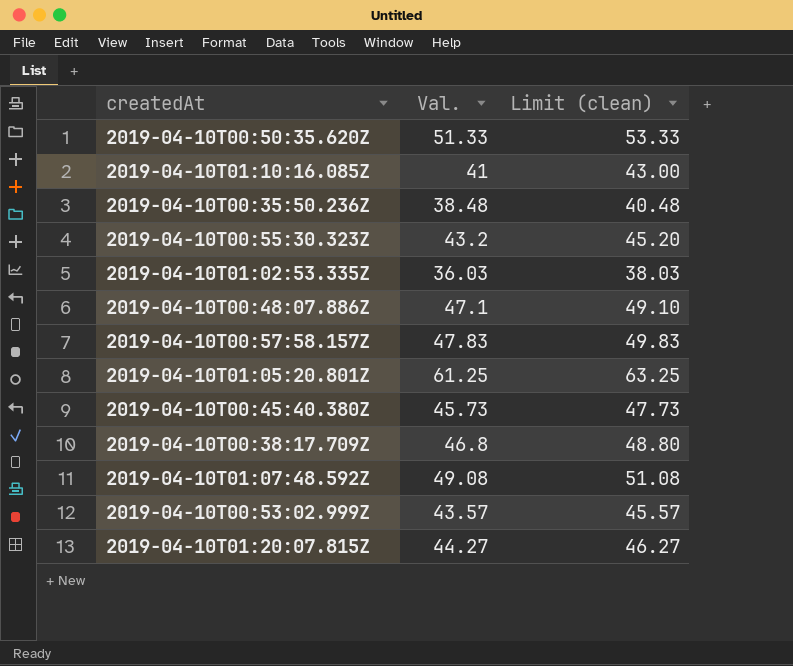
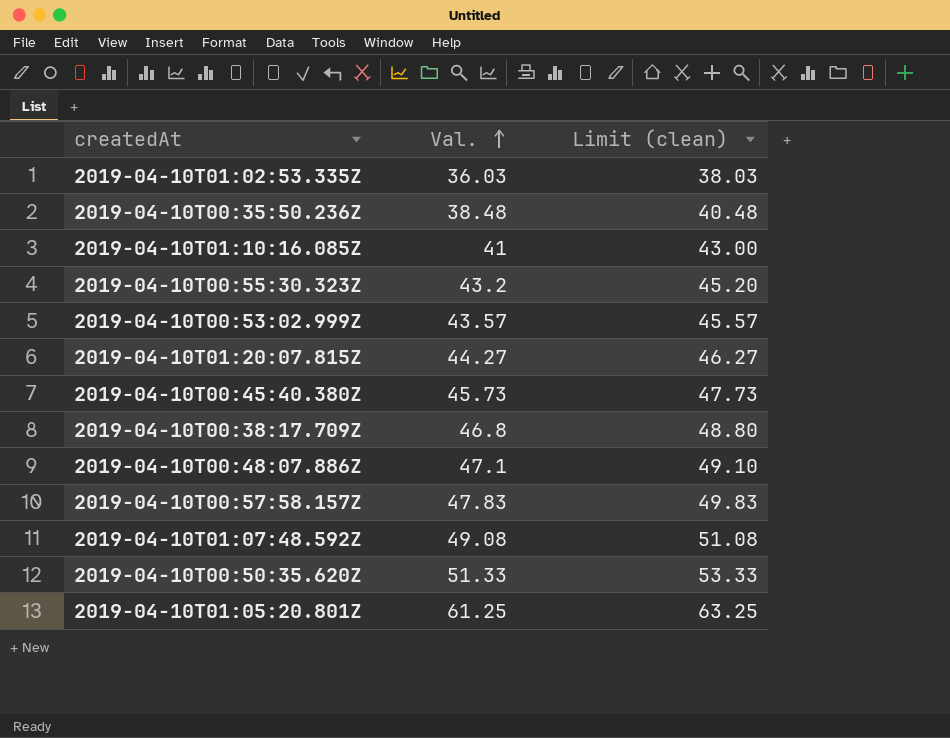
row order: none -> Val. ascending

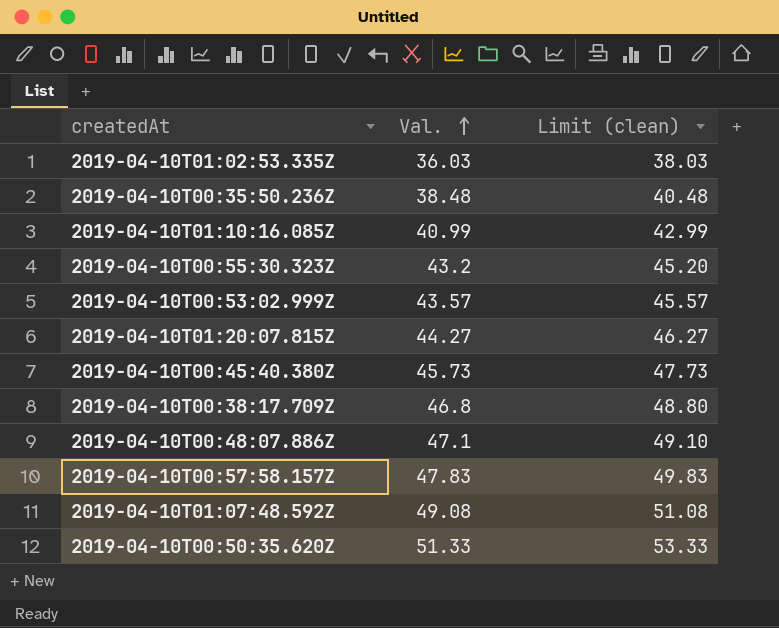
row 2019-04-10T01:05:20.801Z: 61.25 | 63.25 -> none
2019-04-10T01:10:16.085Z | Val.: 41 -> 40.99
2019-04-10T01:10:16.085Z | Limit (clean): 43.00 -> 42.99

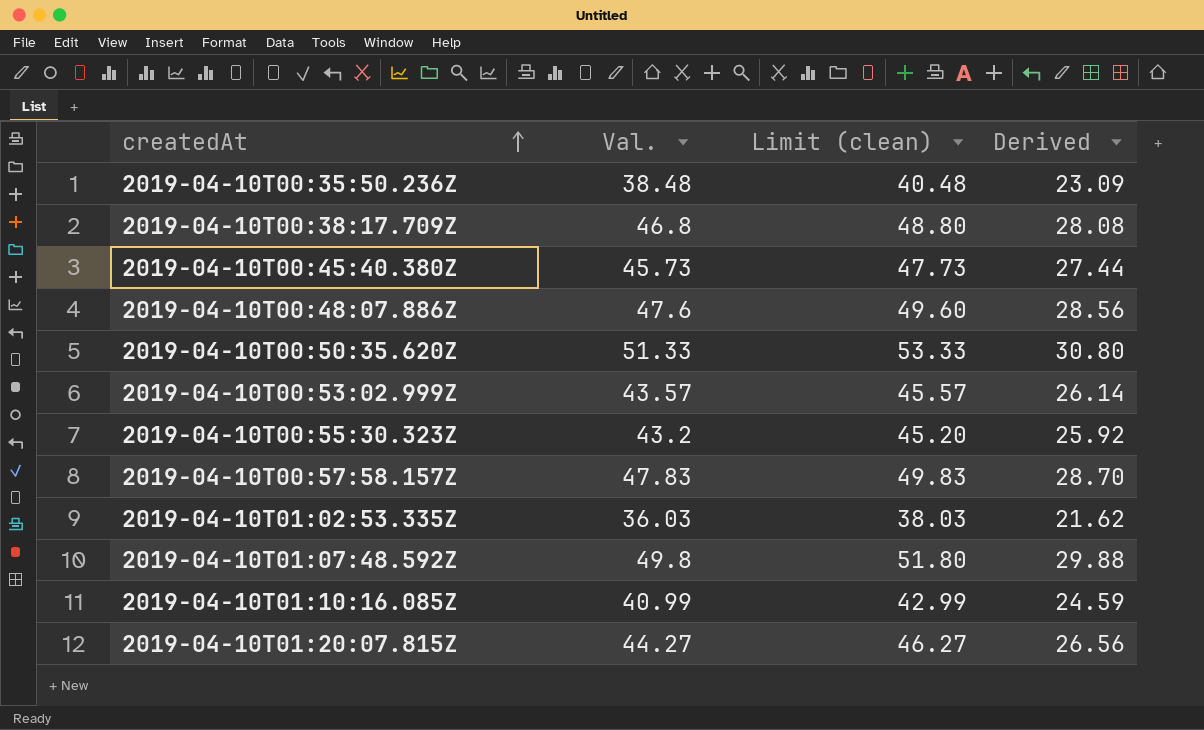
row order: Val. ascending -> createdAt ascending
column Derived | formula: none -> [Val.] * 0.6
2019-04-10T00:48:07.886Z | Val.: 47.1 -> 47.6
2019-04-10T00:48:07.886Z | Limit (clean): 49.10 -> 49.60
2019-04-10T01:07:48.592Z | Val.: 49.08 -> 49.8
2019-04-10T01:07:48.592Z | Limit (clean): 51.08 -> 51.80

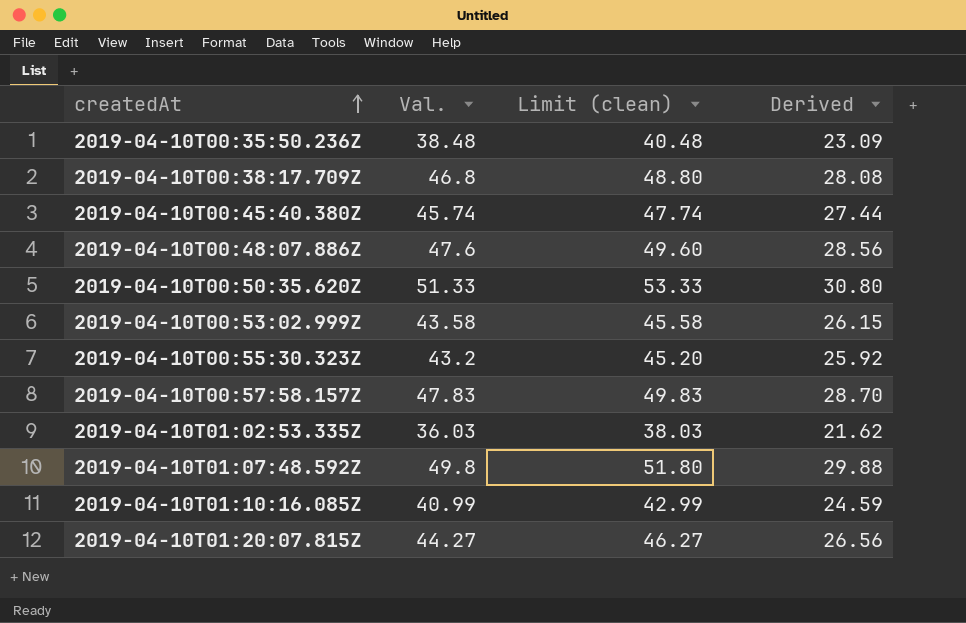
2019-04-10T00:45:40.380Z | Val.: 45.73 -> 45.74
2019-04-10T00:45:40.380Z | Limit (clean): 47.73 -> 47.74
2019-04-10T00:53:02.999Z | Val.: 43.57 -> 43.58
2019-04-10T00:53:02.999Z | Limit (clean): 45.57 -> 45.58
2019-04-10T00:53:02.999Z | Derived: 26.14 -> 26.15

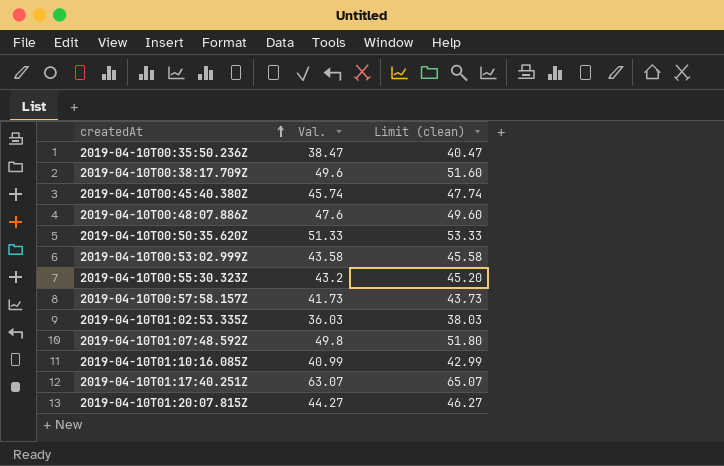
column Derived | formula: [Val.] * 0.6 -> none
2019-04-10T00:35:50.236Z | Val.: 38.48 -> 38.47
2019-04-10T00:35:50.236Z | Limit (clean): 40.48 -> 40.47
2019-04-10T00:38:17.709Z | Val.: 46.8 -> 49.6
2019-04-10T00:38:17.709Z | Limit (clean): 48.80 -> 51.60
2019-04-10T00:57:58.157Z | Val.: 47.83 -> 41.73
2019-04-10T00:57:58.157Z | Limit (clean): 49.83 -> 43.73
row 2019-04-10T01:17:40.251Z: none -> 63.07 | 65.07

